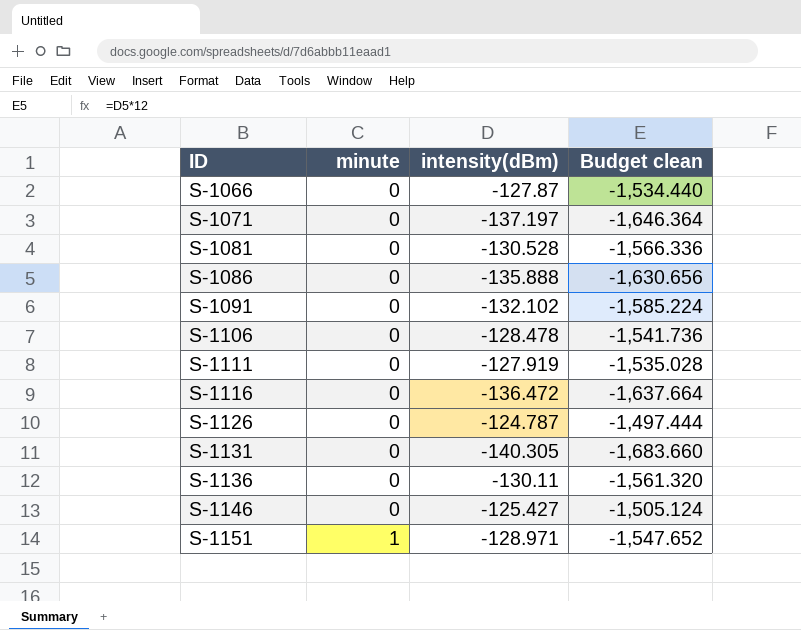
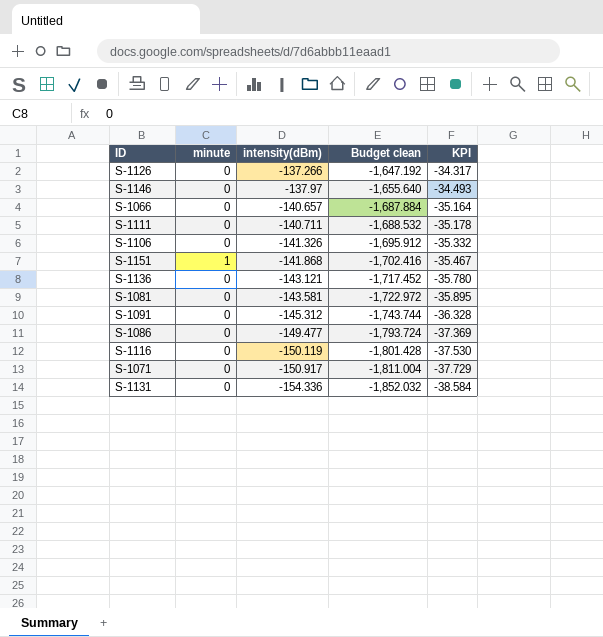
row order: ID ascending -> intensity(dBm) descending
column KPI | formula: none -> [intensity(dBm)] * 0.25
S-1126 | intensity(dBm): -124.787 -> -137.266
S-1126 | Budget clean: -1,497.444 -> -1,647.192
S-1146 | intensity(dBm): -125.427 -> -137.97
S-1146 | Budget clean: -1,505.124 -> -1,655.640
S-1066 | intensity(dBm): -127.87 -> -140.657
S-1066 | Budget clean: -1,534.440 -> -1,687.884
S-1111 | intensity(dBm): -127.919 -> -140.711
S-1111 | Budget clean: -1,535.028 -> -1,688.532
S-1106 | intensity(dBm): -128.478 -> -141.326
S-1106 | Budget clean: -1,541.736 -> -1,695.912
S-1151 | intensity(dBm): -128.971 -> -141.868
S-1151 | Budget clean: -1,547.652 -> -1,702.416
S-1136 | intensity(dBm): -130.11 -> -143.121
S-1136 | Budget clean: -1,561.320 -> -1,717.452
S-1081 | intensity(dBm): -130.528 -> -143.581
S-1081 | Budget clean: -1,566.336 -> -1,722.972
S-1091 | intensity(dBm): -132.102 -> -145.312
S-1091 | Budget clean: -1,585.224 -> -1,743.744
S-1086 | intensity(dBm): -135.888 -> -149.477
S-1086 | Budget clean: -1,630.656 -> -1,793.724
S-1116 | intensity(dBm): -136.472 -> -150.119
S-1116 | Budget clean: -1,637.664 -> -1,801.428
S-1071 | intensity(dBm): -137.197 -> -150.917
S-1071 | Budget clean: -1,646.364 -> -1,811.004
S-1131 | intensity(dBm): -140.305 -> -154.336
S-1131 | Budget clean: -1,683.660 -> -1,852.032

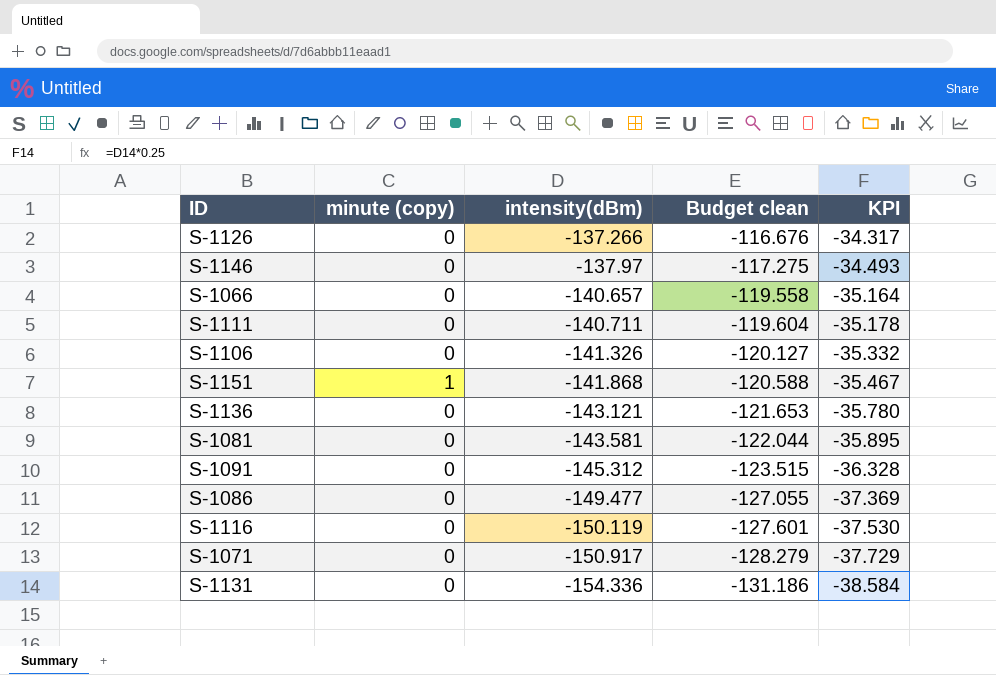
column name: minute -> minute (copy)
column Budget clean | formula: [intensity(dBm)] * 12 -> [intensity(dBm)] * 0.85

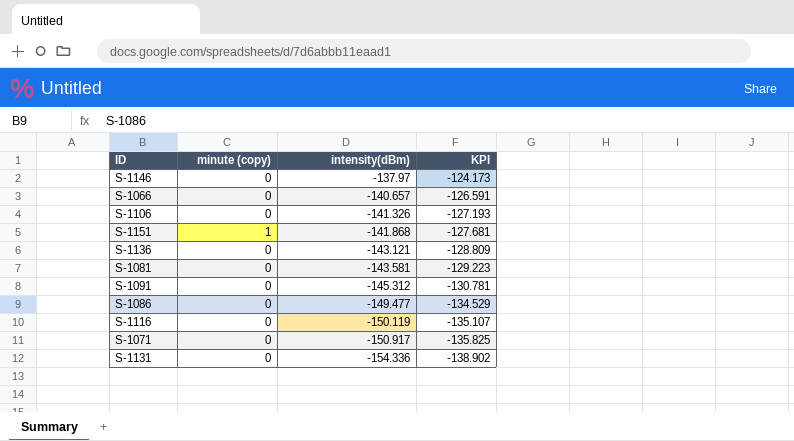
column Budget clean | formula: [intensity(dBm)] * 0.85 -> none
column KPI | formula: [intensity(dBm)] * 0.25 -> [intensity(dBm)] * 0.9
row S-1126: 0 | -137.266 | -116.676 | -34.317 -> none
row S-1111: 0 | -140.711 | -119.604 | -35.178 -> none

